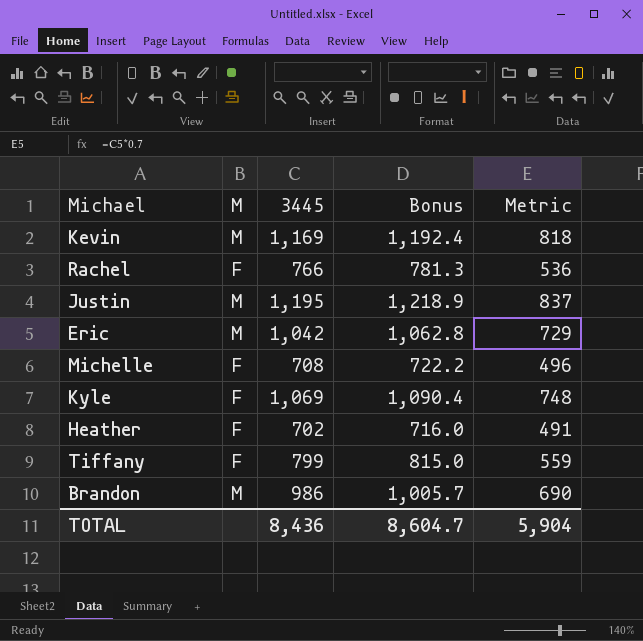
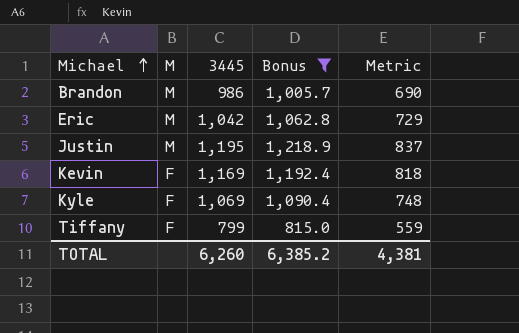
filter: none -> Bonus >= 815.0
row order: none -> Michael ascending
Kevin | M: M -> F
TOTAL | 3445: 8,436 -> 6,260
TOTAL | Bonus: 8,604.7 -> 6,385.2
TOTAL | Metric: 5,904 -> 4,381

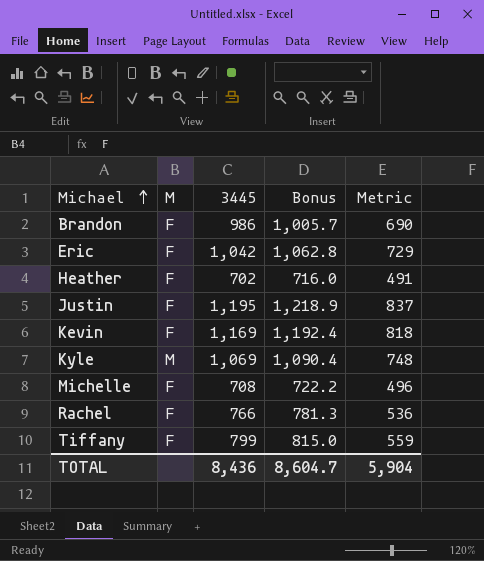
filter: Bonus >= 815.0 -> none
Brandon | M: M -> F
Eric | M: M -> F
Justin | M: M -> F
Kyle | M: F -> M
TOTAL | 3445: 6,260 -> 8,436
TOTAL | Bonus: 6,385.2 -> 8,604.7
TOTAL | Metric: 4,381 -> 5,904

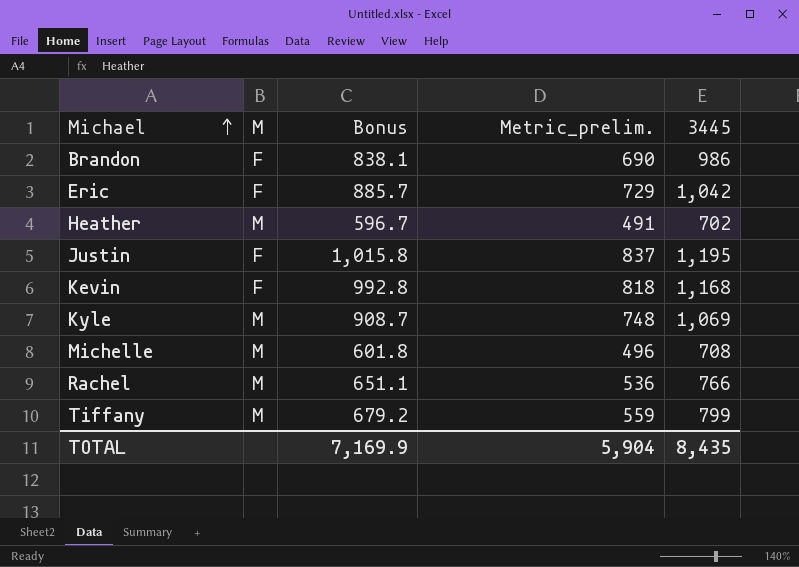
column Bonus | formula: [3445] * 1.02 -> [3445] * 0.85
column name: Metric -> Metric_prelim.
column 3445 | position: 3 -> 5
Heather | M: F -> M
Kevin | 3445: 1,169 -> 1,168
Michelle | M: F -> M
Rachel | M: F -> M
Tiffany | M: F -> M
TOTAL | Bonus: 8,604.7 -> 7,169.9
TOTAL | 3445: 8,436 -> 8,435

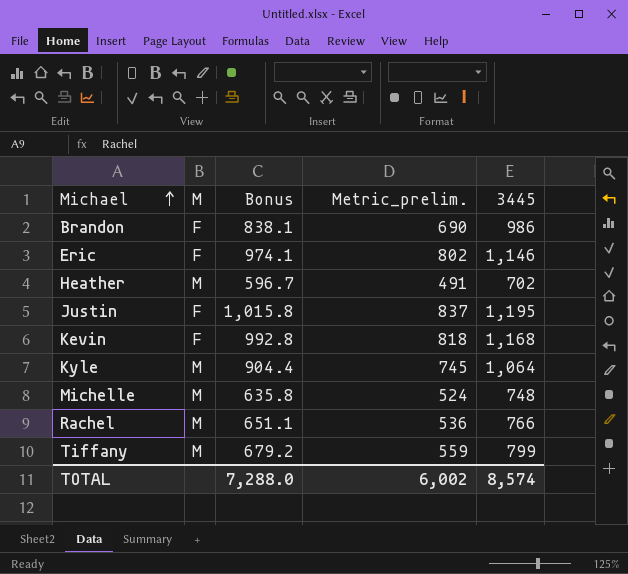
Eric | Bonus: 885.7 -> 974.1
Eric | Metric_prelim.: 729 -> 802
Eric | 3445: 1,042 -> 1,146
Kyle | Bonus: 908.7 -> 904.4
Kyle | Metric_prelim.: 748 -> 745
Kyle | 3445: 1,069 -> 1,064
Michelle | Bonus: 601.8 -> 635.8
Michelle | Metric_prelim.: 496 -> 524
Michelle | 3445: 708 -> 748
TOTAL | Bonus: 7,169.9 -> 7,288.0
TOTAL | Metric_prelim.: 5,904 -> 6,002
TOTAL | 3445: 8,435 -> 8,574

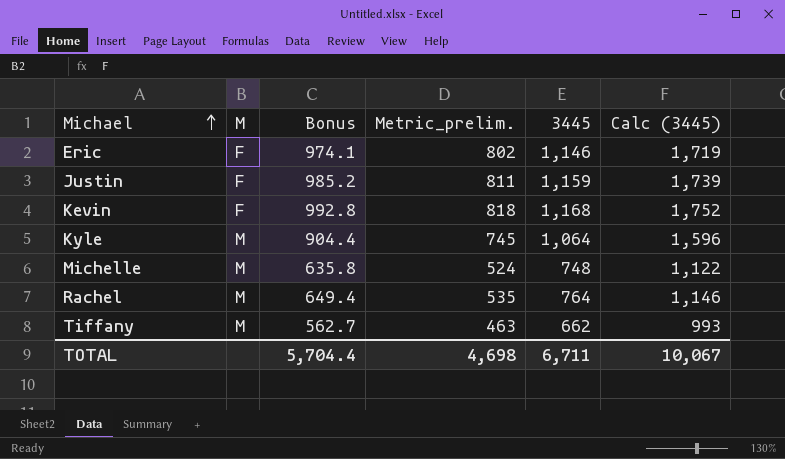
column Calc (3445) | formula: none -> [3445] * 1.5
row Brandon: F | 838.1 | 690 | 986 -> none
row Heather: M | 596.7 | 491 | 702 -> none
Justin | Bonus: 1,015.8 -> 985.2
Justin | Metric_prelim.: 837 -> 811
Justin | 3445: 1,195 -> 1,159
Rachel | Bonus: 651.1 -> 649.4
Rachel | Metric_prelim.: 536 -> 535
Rachel | 3445: 766 -> 764
Tiffany | Bonus: 679.2 -> 562.7
Tiffany | Metric_prelim.: 559 -> 463
Tiffany | 3445: 799 -> 662
TOTAL | Bonus: 7,288.0 -> 5,704.4
TOTAL | Metric_prelim.: 6,002 -> 4,698
TOTAL | 3445: 8,574 -> 6,711

